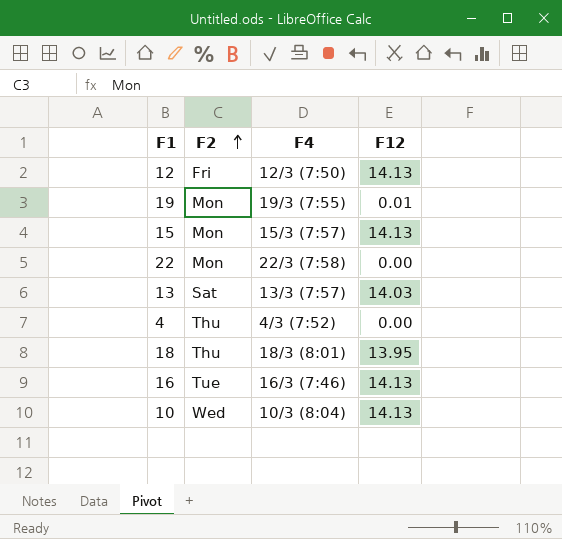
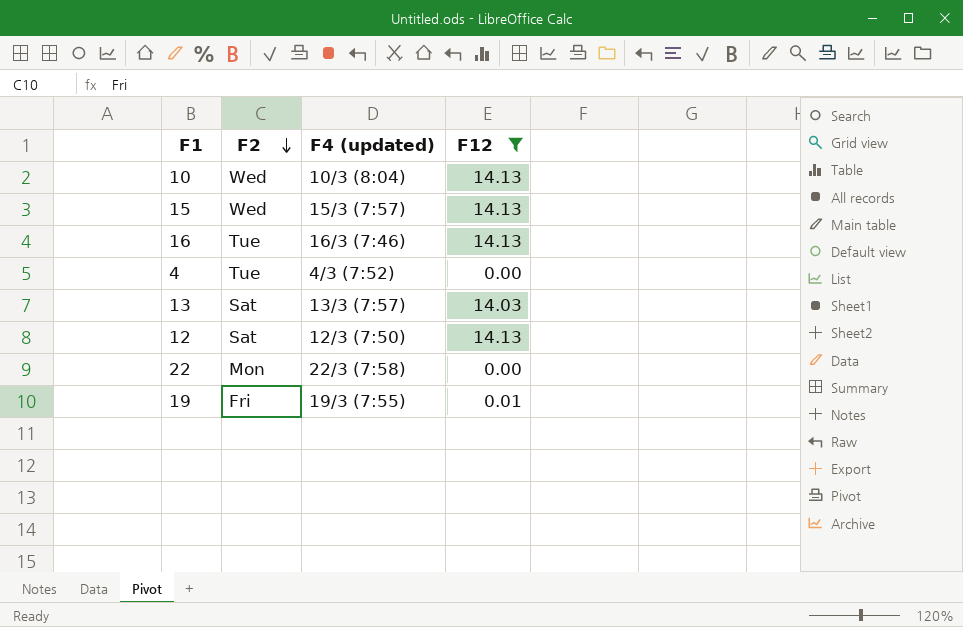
filter: none -> F12 != 13.95
row order: F2 ascending -> F2 descending
column name: F4 -> F4 (updated)
15 | F2: Mon -> Wed
4 | F2: Thu -> Tue
12 | F2: Fri -> Sat
19 | F2: Mon -> Fri

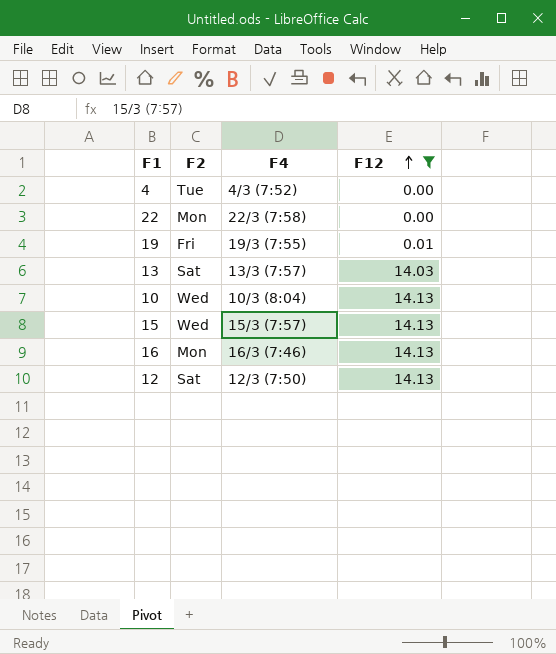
row order: F2 descending -> F12 ascending
column name: F4 (updated) -> F4
16 | F2: Tue -> Mon

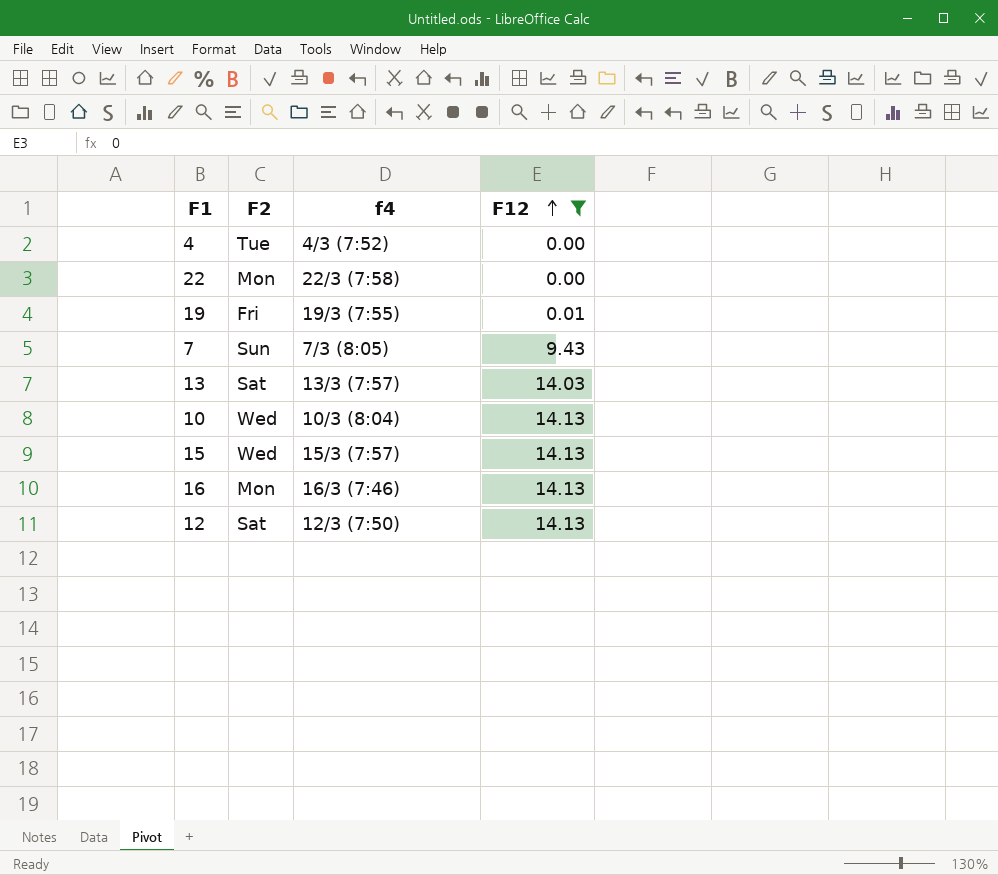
column name: F4 -> f4
row 7: none -> Sun | 7/3 (8:05) | 9.43

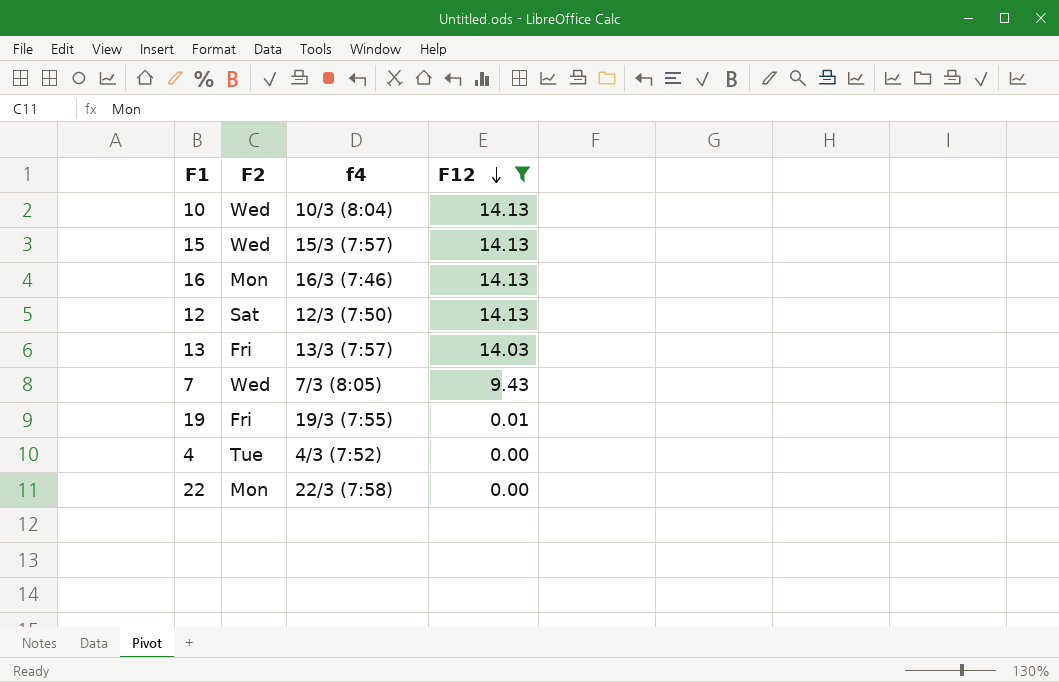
row order: F12 ascending -> F12 descending
13 | F2: Sat -> Fri
7 | F2: Sun -> Wed

